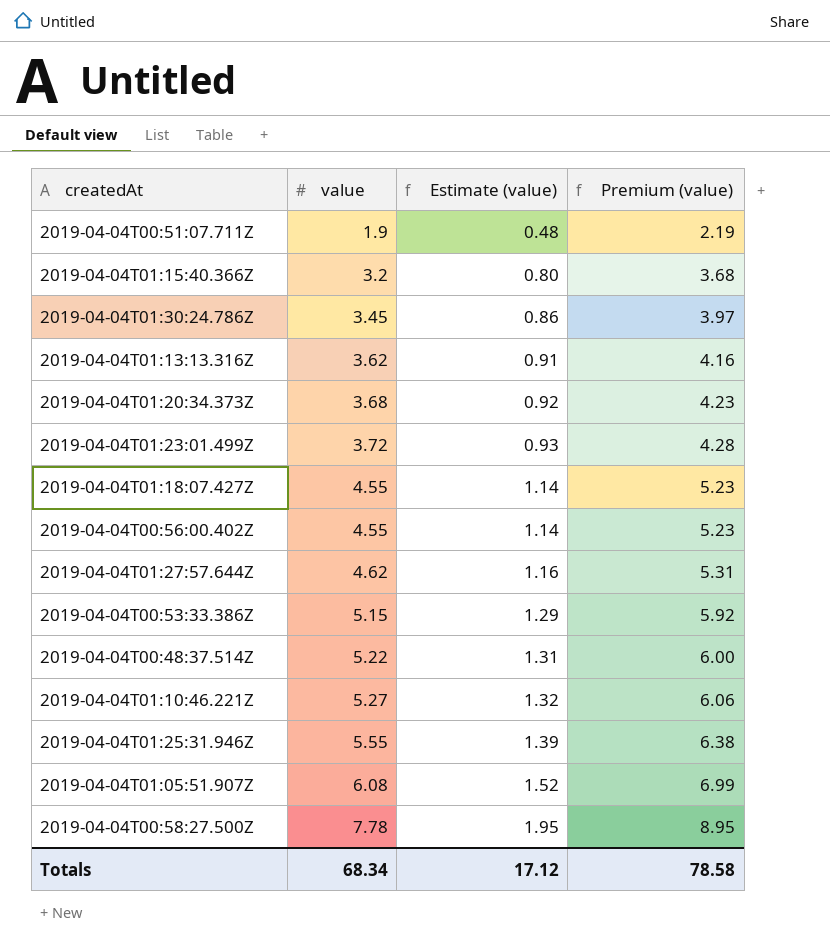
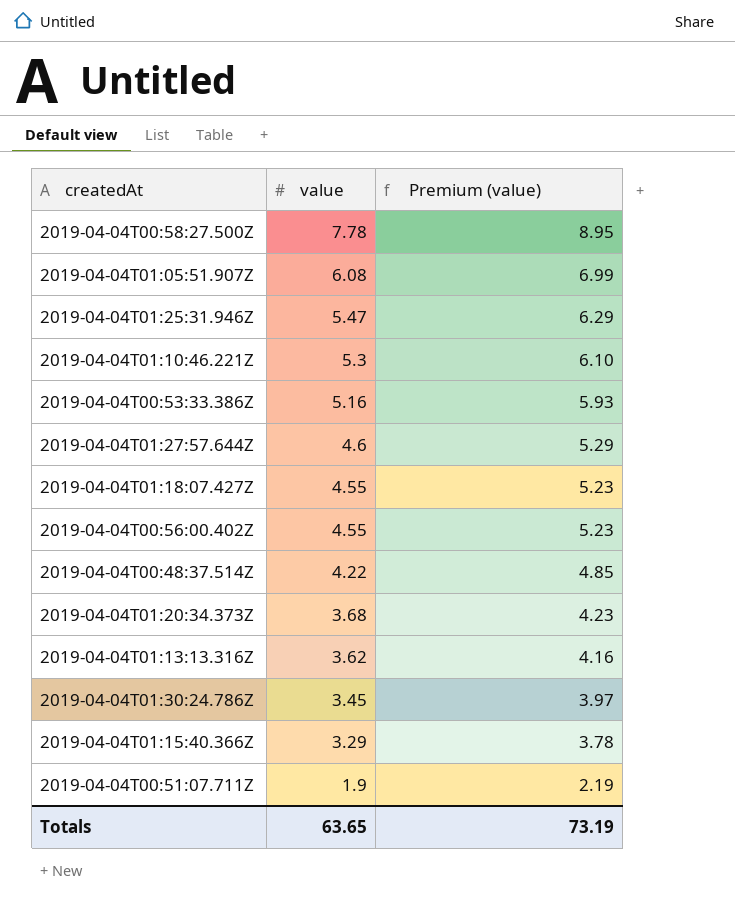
row order: value ascending -> value descending
column Estimate (value) | formula: [value] * 0.25 -> none
row 2019-04-04T01:23:01.499Z: 3.72 | 0.93 | 4.28 -> none
2019-04-04T01:25:31.946Z | value: 5.55 -> 5.47
2019-04-04T01:25:31.946Z | Premium (value): 6.38 -> 6.29
2019-04-04T01:10:46.221Z | value: 5.27 -> 5.3
2019-04-04T01:10:46.221Z | Premium (value): 6.06 -> 6.10
2019-04-04T00:53:33.386Z | value: 5.15 -> 5.16
2019-04-04T00:53:33.386Z | Premium (value): 5.92 -> 5.93
2019-04-04T01:27:57.644Z | value: 4.62 -> 4.6
2019-04-04T01:27:57.644Z | Premium (value): 5.31 -> 5.29
2019-04-04T00:48:37.514Z | value: 5.22 -> 4.22
2019-04-04T00:48:37.514Z | Premium (value): 6.00 -> 4.85
2019-04-04T01:15:40.366Z | value: 3.2 -> 3.29
2019-04-04T01:15:40.366Z | Premium (value): 3.68 -> 3.78
Totals | value: 68.34 -> 63.65
Totals | Premium (value): 78.58 -> 73.19

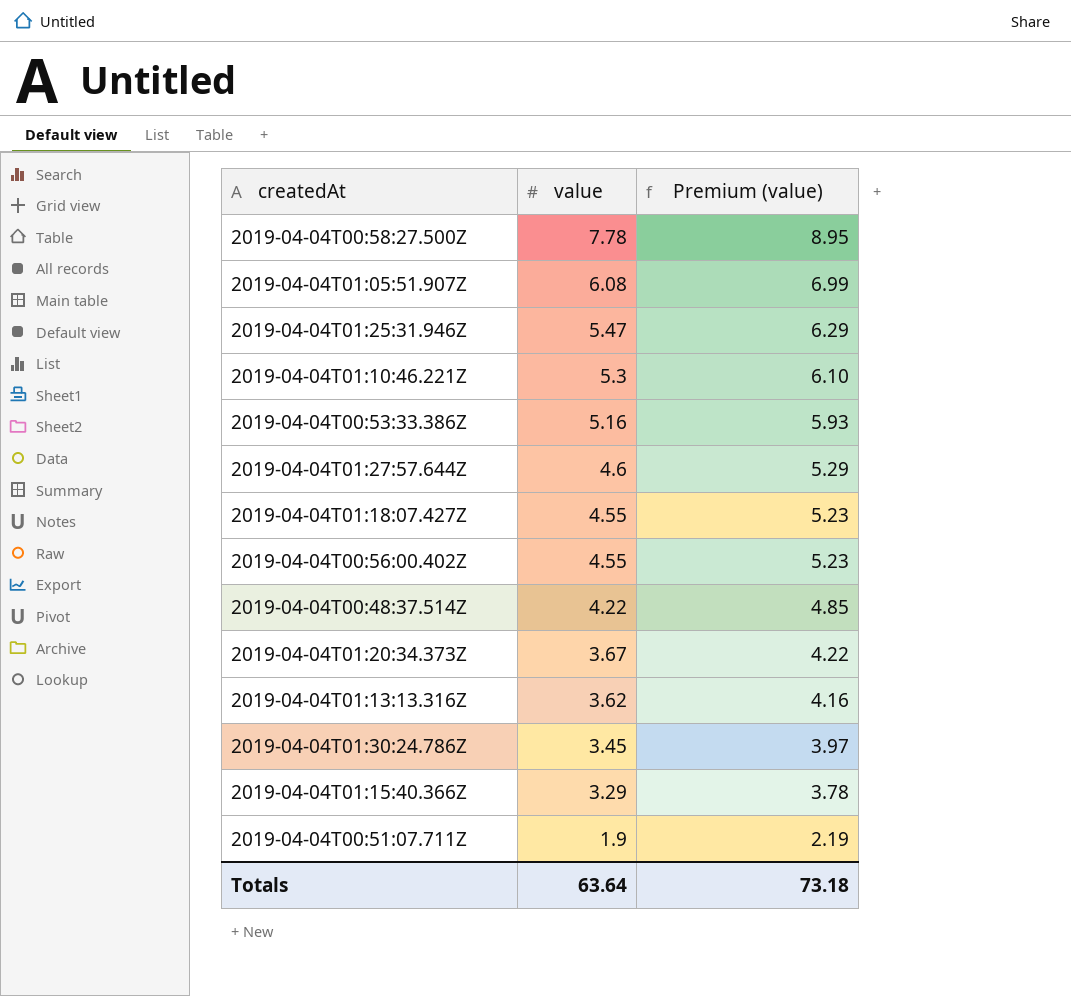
2019-04-04T01:20:34.373Z | value: 3.68 -> 3.67
2019-04-04T01:20:34.373Z | Premium (value): 4.23 -> 4.22
Totals | value: 63.65 -> 63.64
Totals | Premium (value): 73.19 -> 73.18

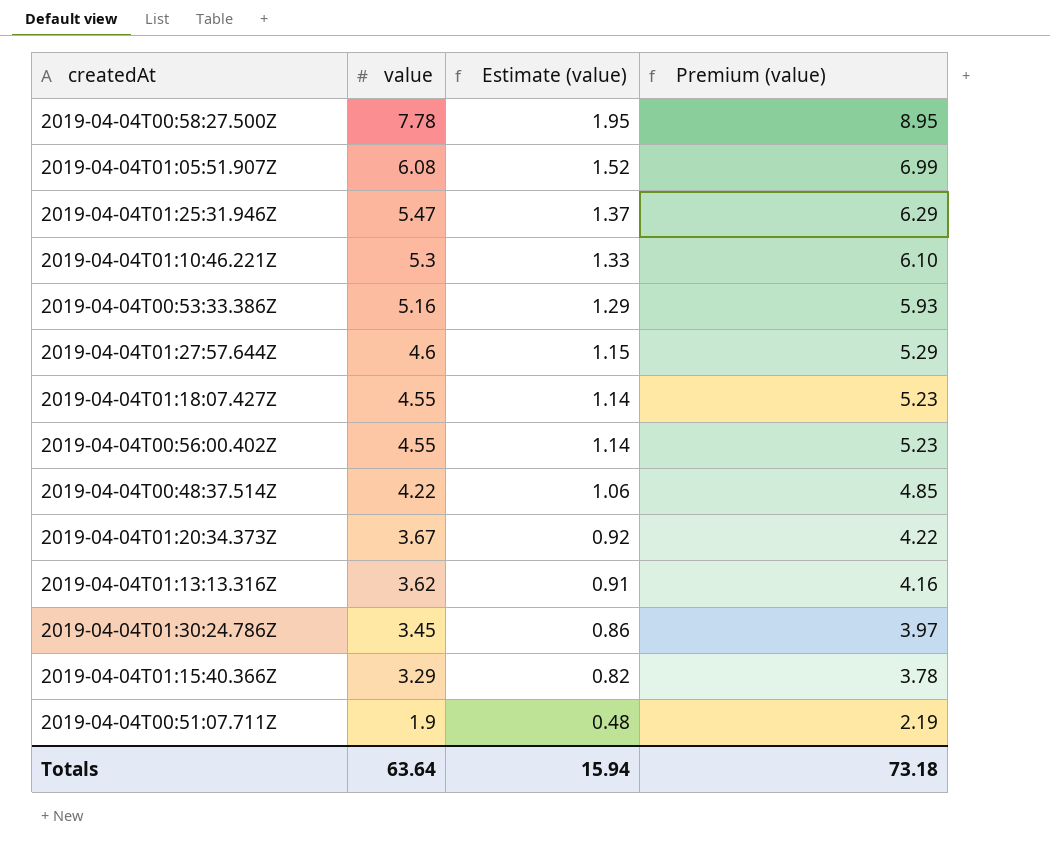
column Estimate (value) | formula: none -> [value] * 0.25

